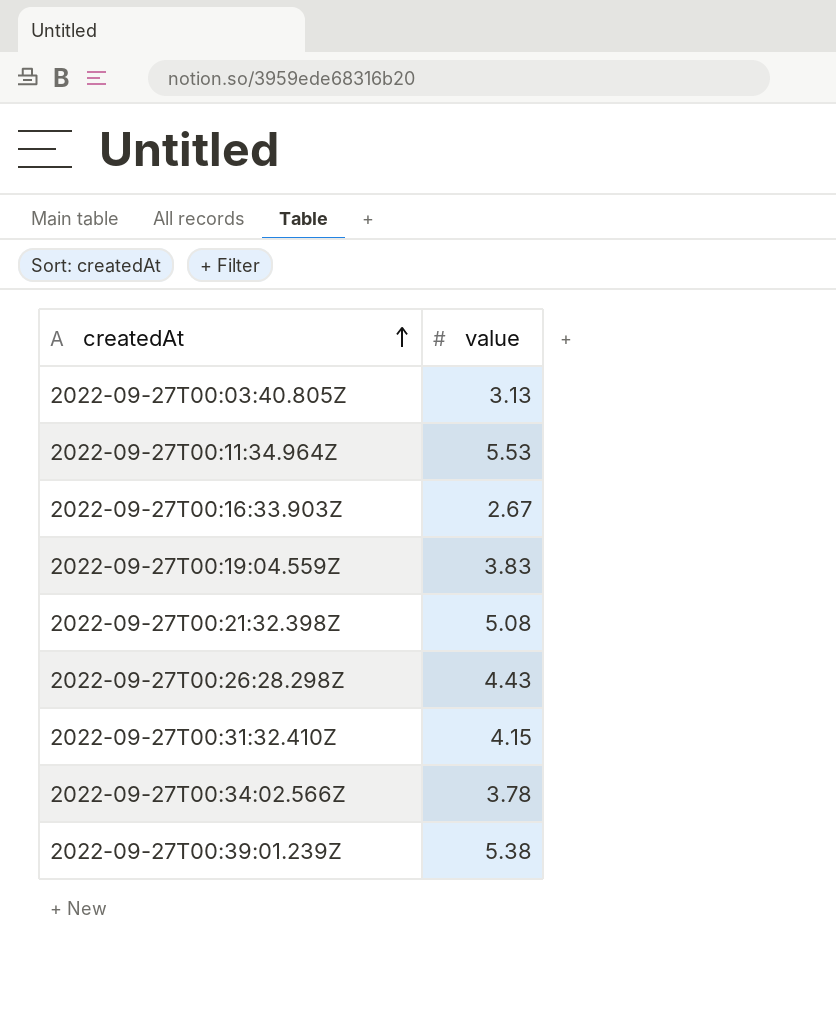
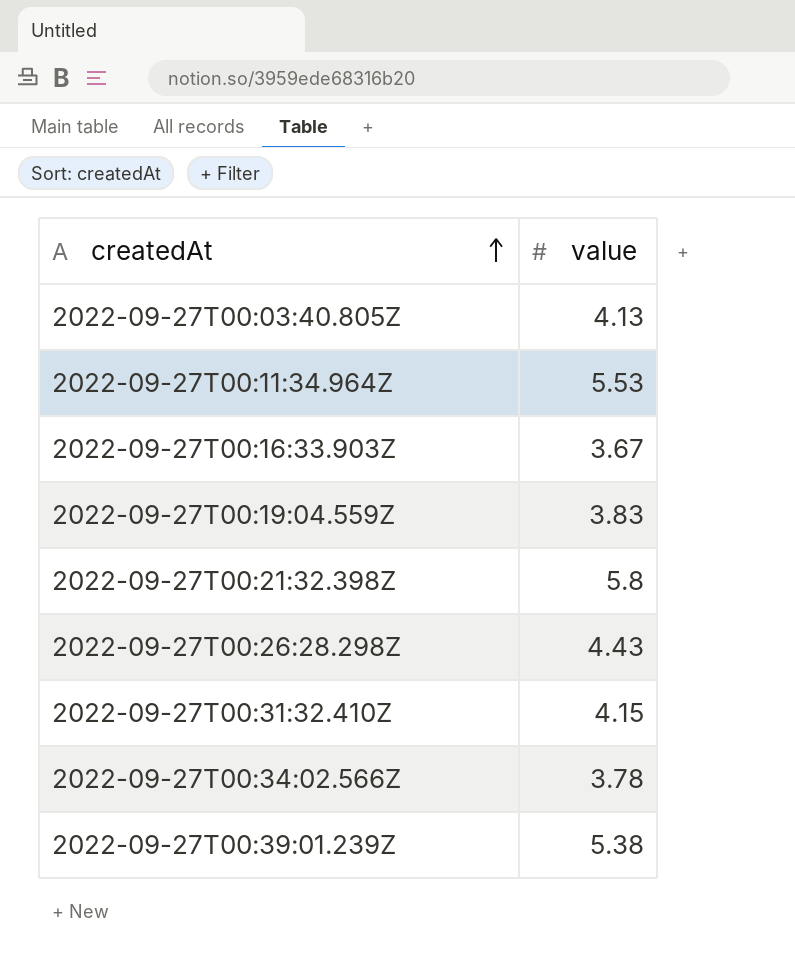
2022-09-27T00:03:40.805Z | value: 3.13 -> 4.13
2022-09-27T00:16:33.903Z | value: 2.67 -> 3.67
2022-09-27T00:21:32.398Z | value: 5.08 -> 5.8

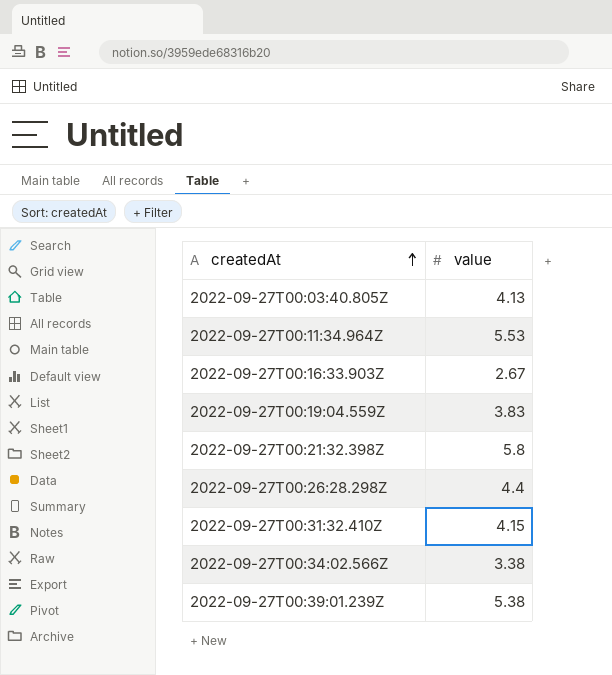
2022-09-27T00:16:33.903Z | value: 3.67 -> 2.67
2022-09-27T00:26:28.298Z | value: 4.43 -> 4.4
2022-09-27T00:34:02.566Z | value: 3.78 -> 3.38

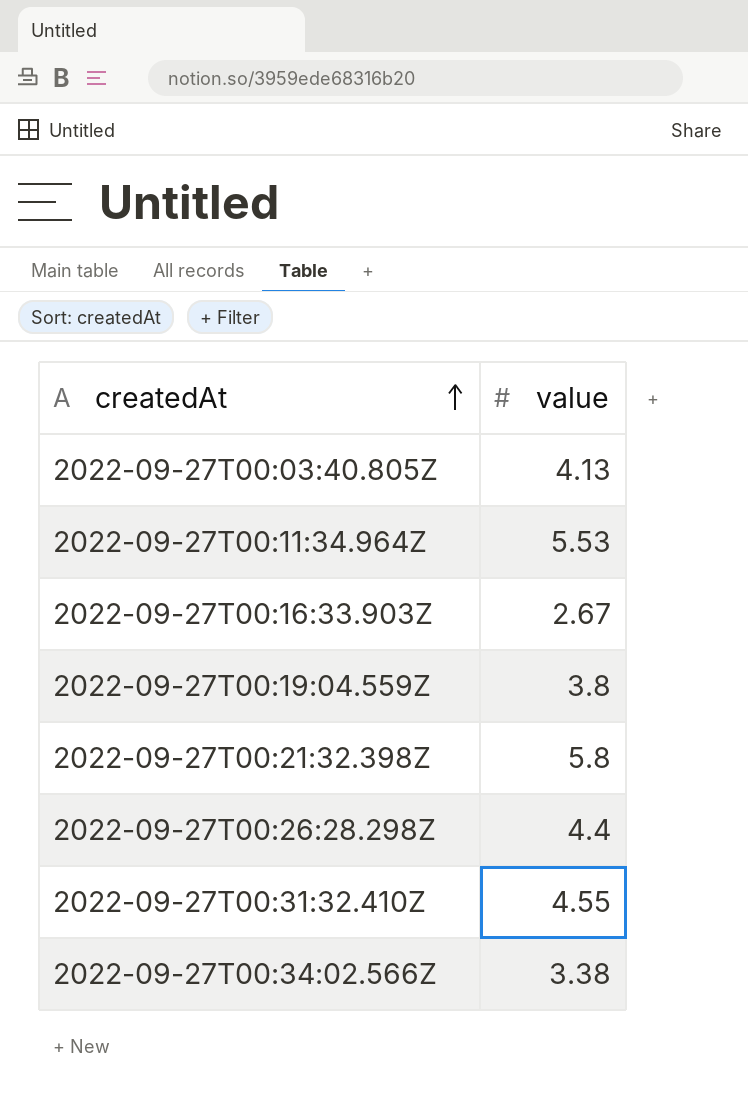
row 2022-09-27T00:39:01.239Z: 5.38 -> none
2022-09-27T00:19:04.559Z | value: 3.83 -> 3.8
2022-09-27T00:31:32.410Z | value: 4.15 -> 4.55

